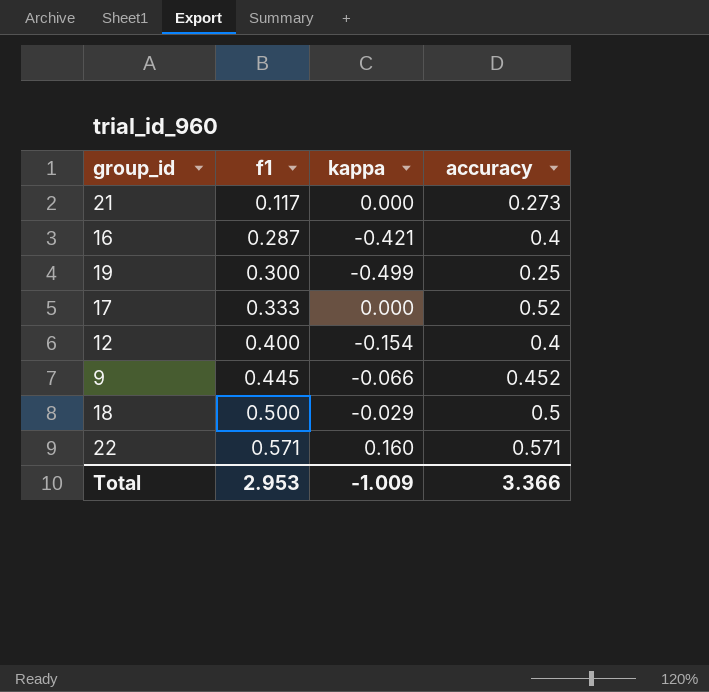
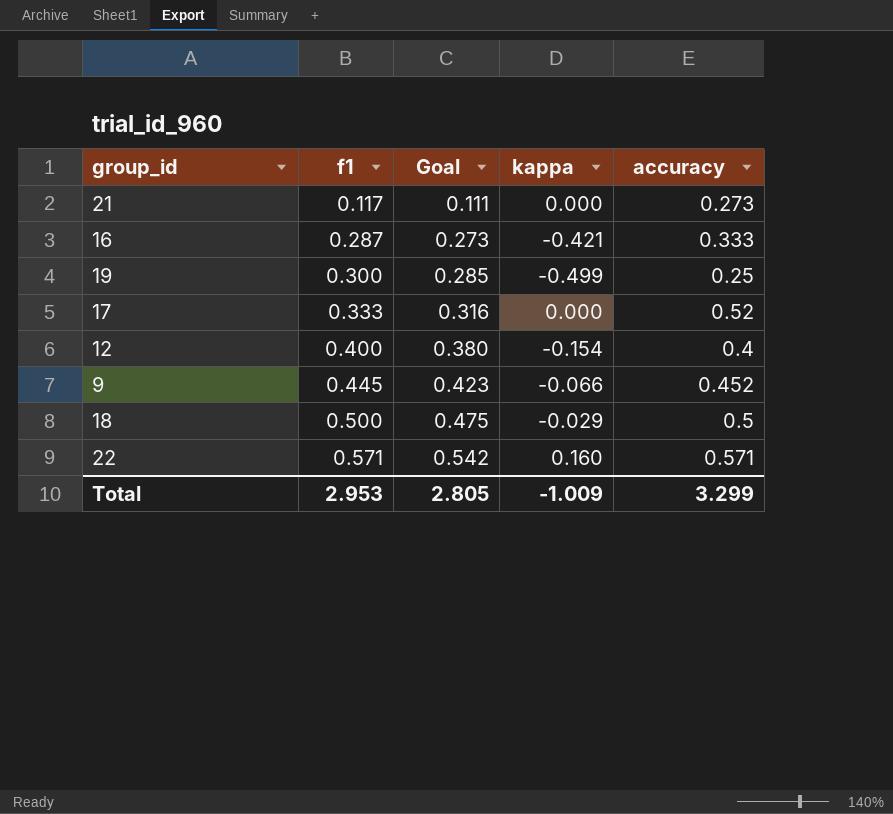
column Goal | formula: none -> [f1] * 0.95
16 | accuracy: 0.4 -> 0.333
Total | accuracy: 3.366 -> 3.299

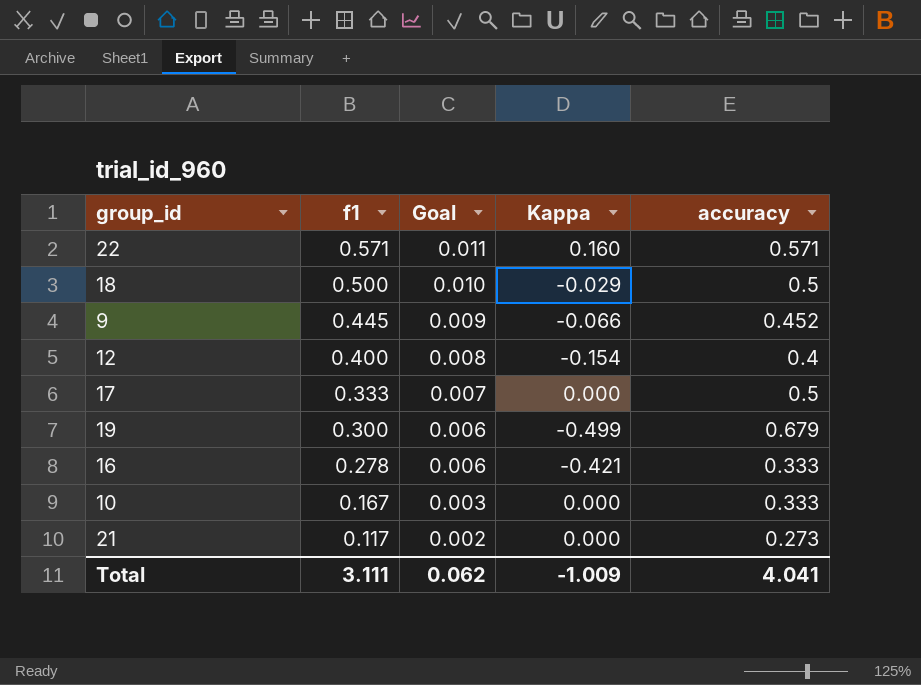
row order: f1 ascending -> f1 descending
column Goal | formula: [f1] * 0.95 -> [f1] * 0.02
column name: kappa -> Kappa
17 | accuracy: 0.52 -> 0.5
19 | accuracy: 0.25 -> 0.679
16 | f1: 0.287 -> 0.278
row 10: none -> 0.167 | 0.003 | 0.000 | 0.333
Total | f1: 2.953 -> 3.111
Total | Goal: 2.805 -> 0.062
Total | accuracy: 3.299 -> 4.041

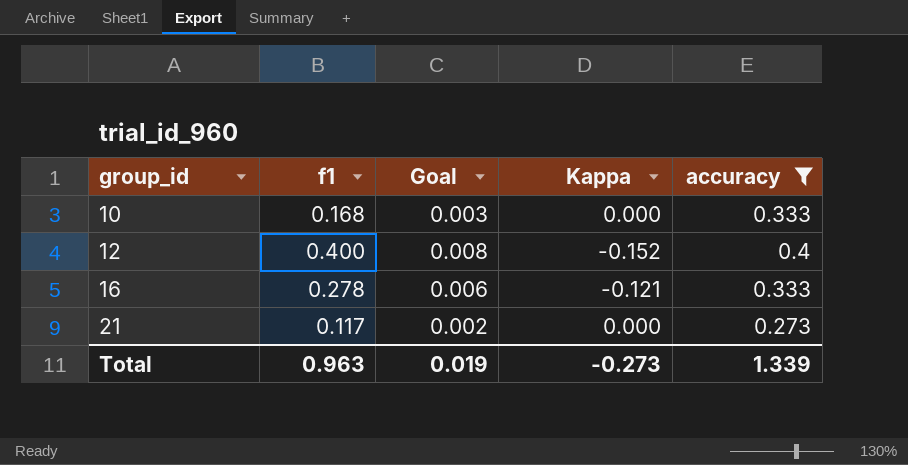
filter: none -> accuracy <= 0.4
row order: f1 descending -> group_id ascending
10 | f1: 0.167 -> 0.168
12 | Kappa: -0.154 -> -0.152
16 | Kappa: -0.421 -> -0.121
Total | f1: 3.111 -> 0.963
Total | Goal: 0.062 -> 0.019
Total | Kappa: -1.009 -> -0.273
Total | accuracy: 4.041 -> 1.339

